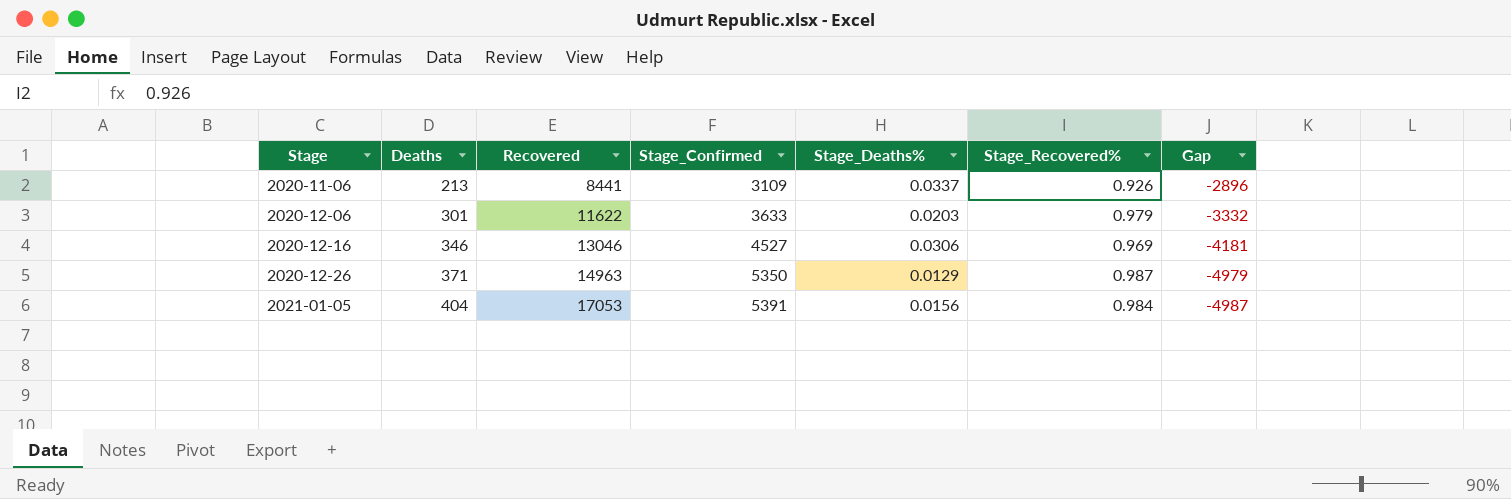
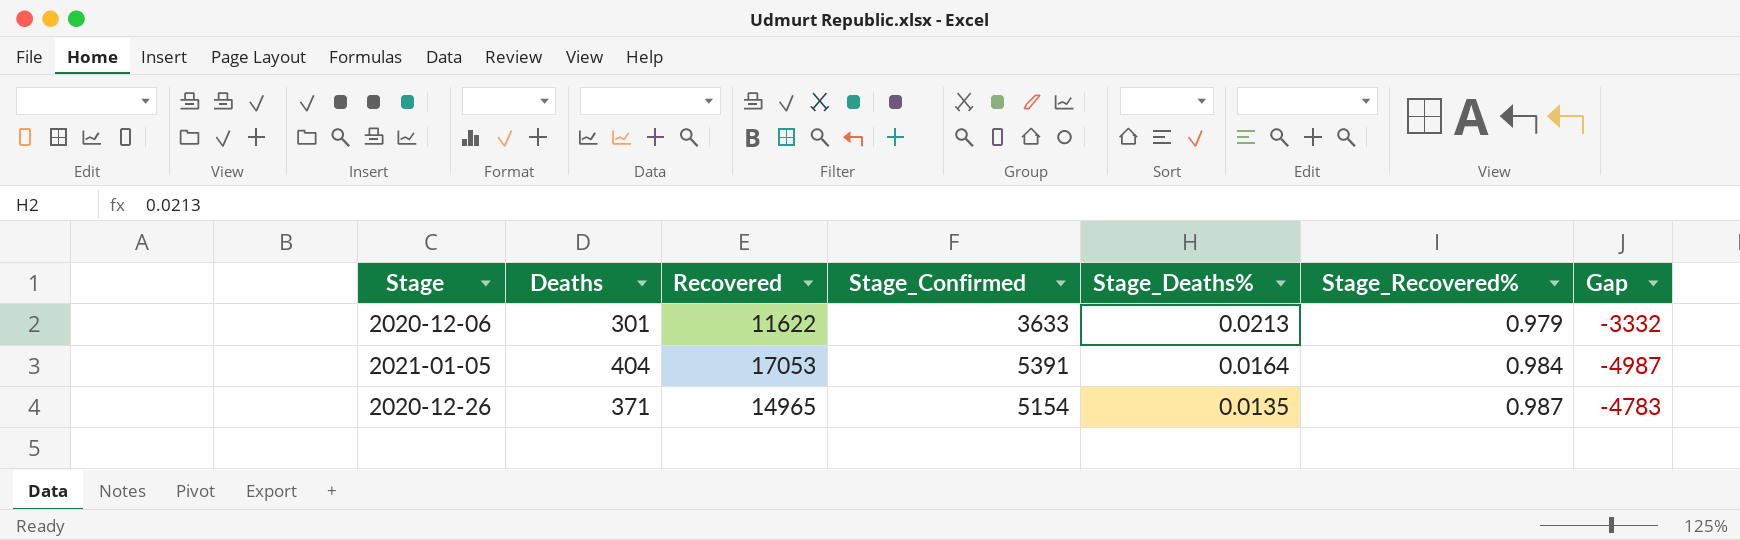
row order: Stage ascending -> Stage_Deaths% descending
row 2020-11-06: 213 | 8441 | 3109 | 0.0337 | 0.926 | -2896 -> none
row 2020-12-16: 346 | 13046 | 4527 | 0.0306 | 0.969 | -4181 -> none
2020-12-06 | Stage_Deaths%: 0.0203 -> 0.0213
2021-01-05 | Stage_Deaths%: 0.0156 -> 0.0164
2020-12-26 | Recovered: 14963 -> 14965
2020-12-26 | Stage_Confirmed: 5350 -> 5154
2020-12-26 | Stage_Deaths%: 0.0129 -> 0.0135
2020-12-26 | Gap: -4979 -> -4783

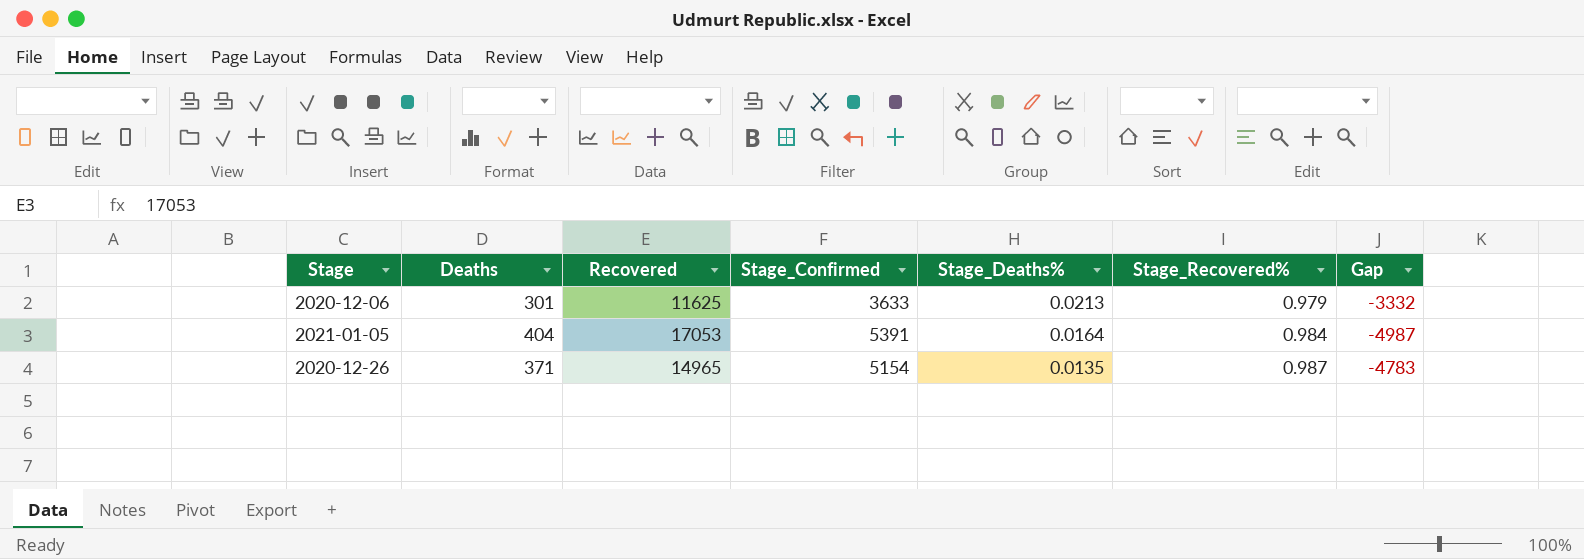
2020-12-06 | Recovered: 11622 -> 11625

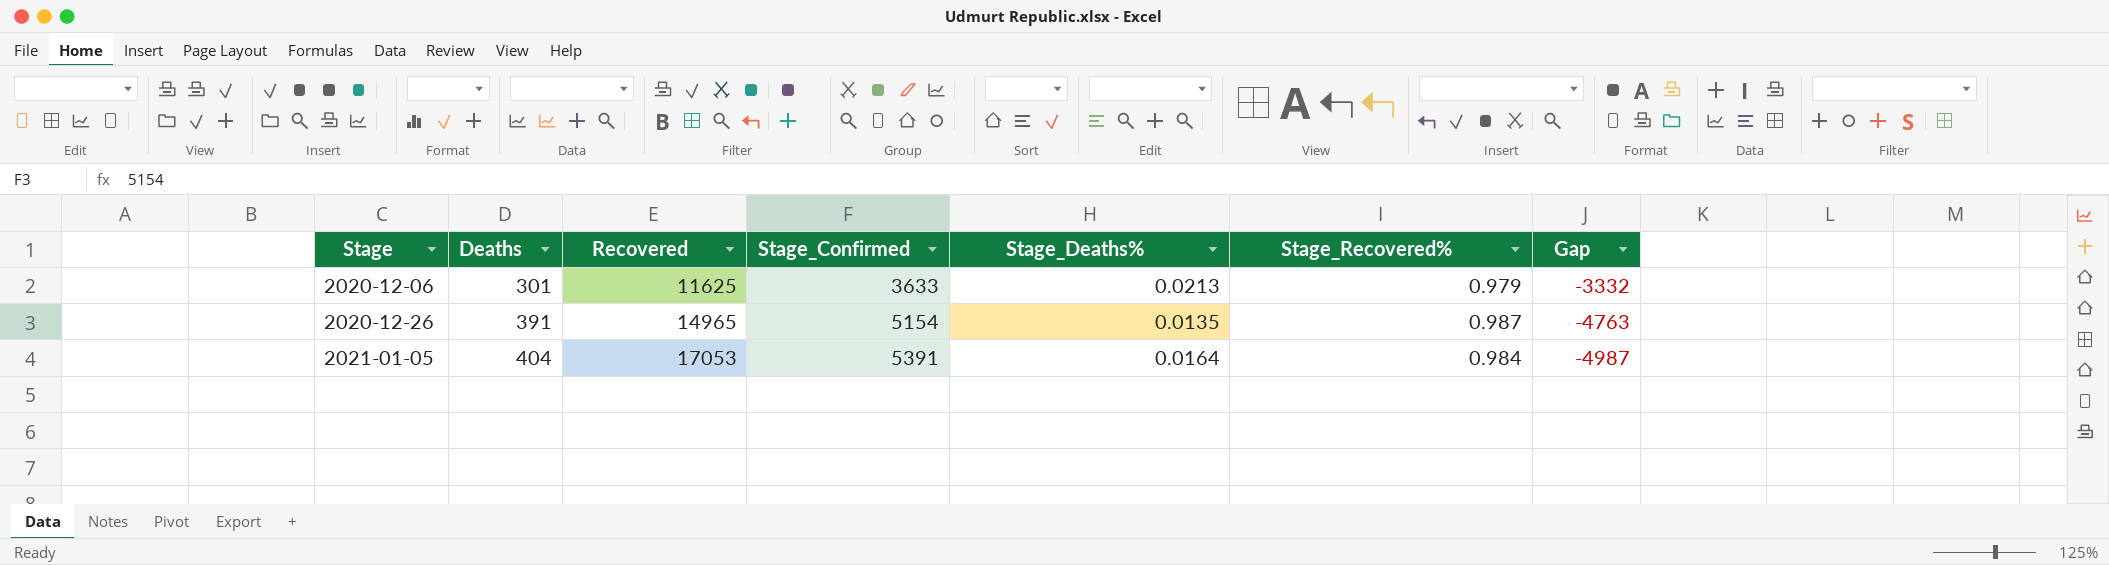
row order: Stage_Deaths% descending -> Stage ascending
2020-12-26 | Deaths: 371 -> 391
2020-12-26 | Gap: -4783 -> -4763

